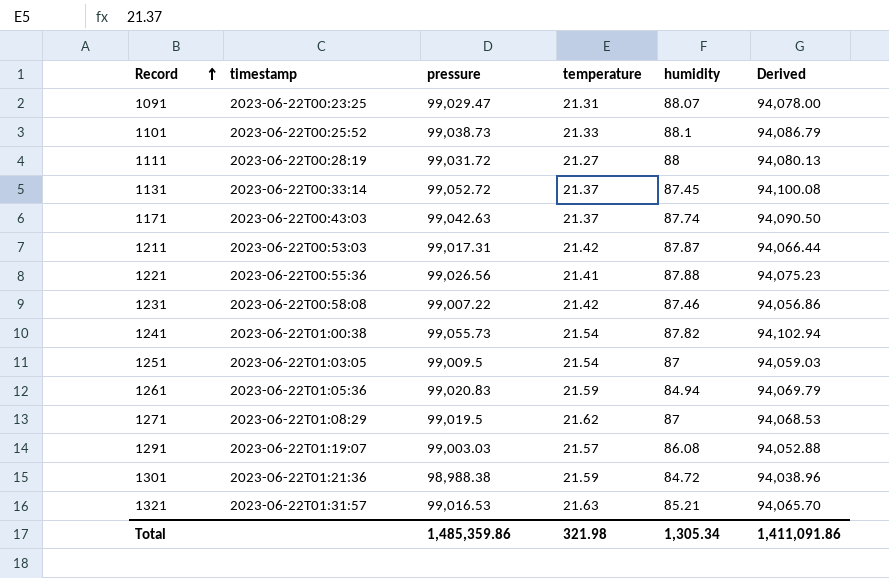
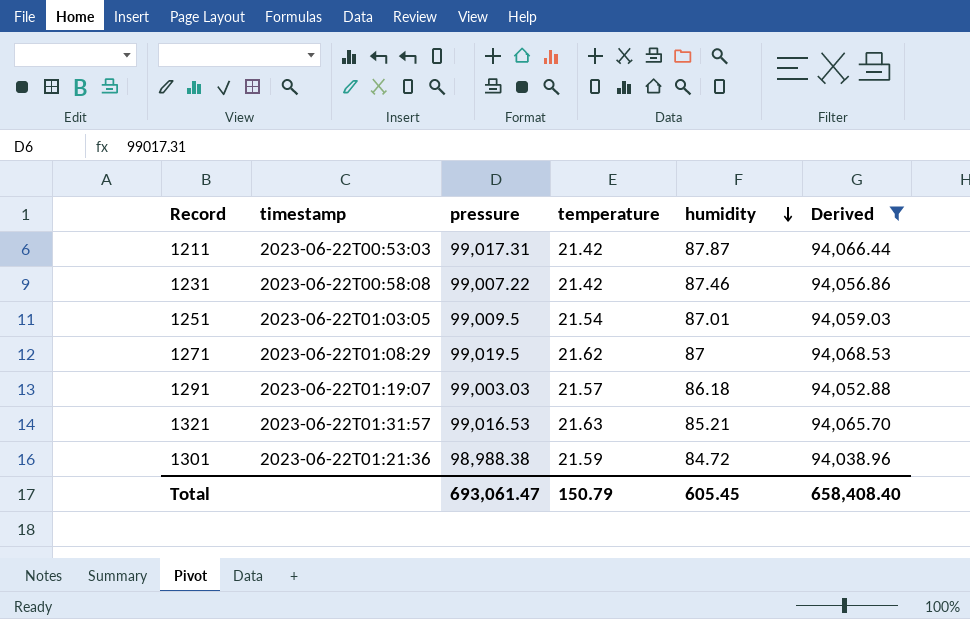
filter: none -> Derived <= 94,068.53
row order: Record ascending -> humidity descending
1251 | humidity: 87 -> 87.01
1291 | humidity: 86.08 -> 86.18
Total | pressure: 1,485,359.86 -> 693,061.47
Total | temperature: 321.98 -> 150.79
Total | humidity: 1,305.34 -> 605.45
Total | Derived: 1,411,091.86 -> 658,408.40

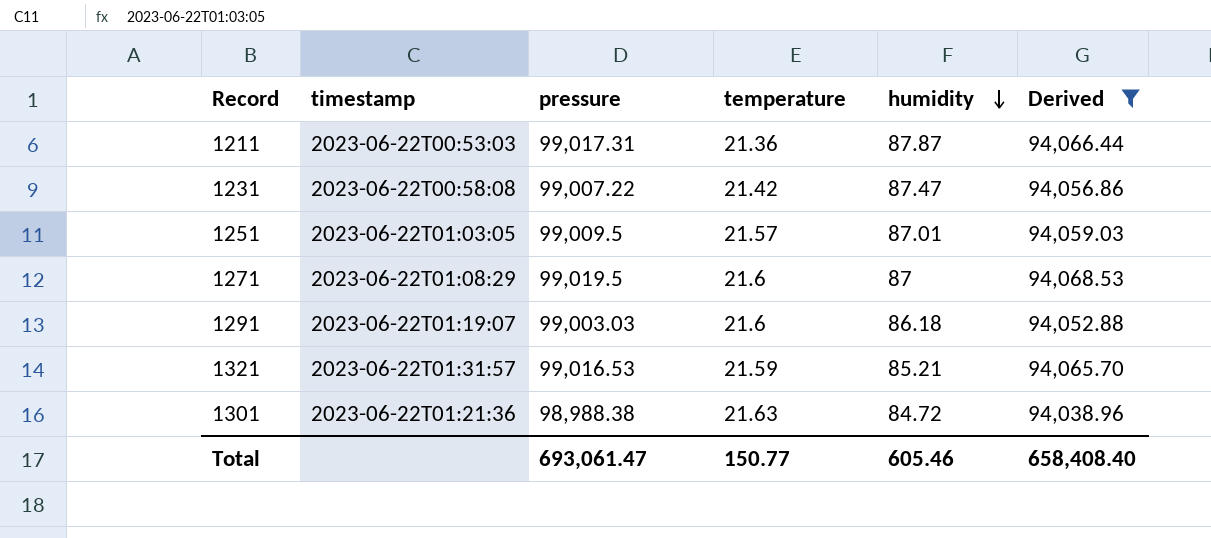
1211 | temperature: 21.42 -> 21.36
1231 | humidity: 87.46 -> 87.47
1251 | temperature: 21.54 -> 21.57
1271 | temperature: 21.62 -> 21.6
1291 | temperature: 21.57 -> 21.6
1321 | temperature: 21.63 -> 21.59
1301 | temperature: 21.59 -> 21.63
Total | temperature: 150.79 -> 150.77
Total | humidity: 605.45 -> 605.46

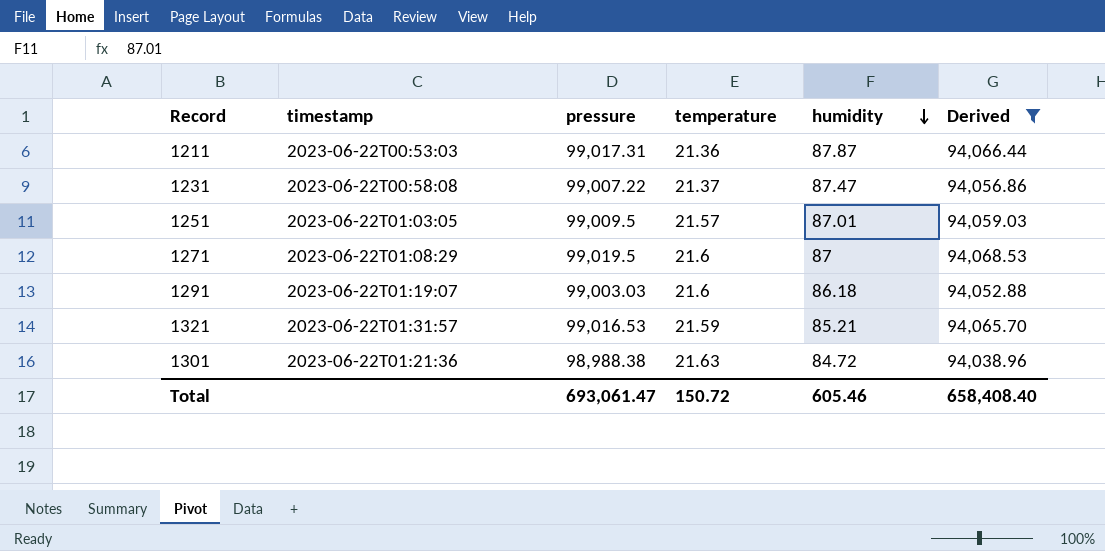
1231 | temperature: 21.42 -> 21.37
Total | temperature: 150.77 -> 150.72

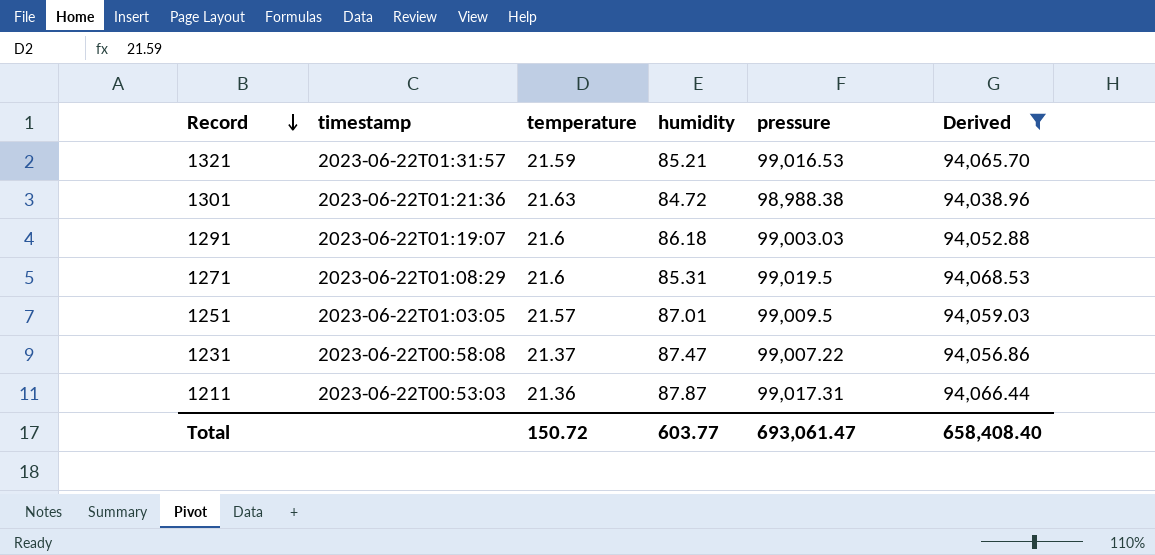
row order: humidity descending -> Record descending
column pressure | position: 3 -> 5
1271 | humidity: 87 -> 85.31
Total | humidity: 605.46 -> 603.77

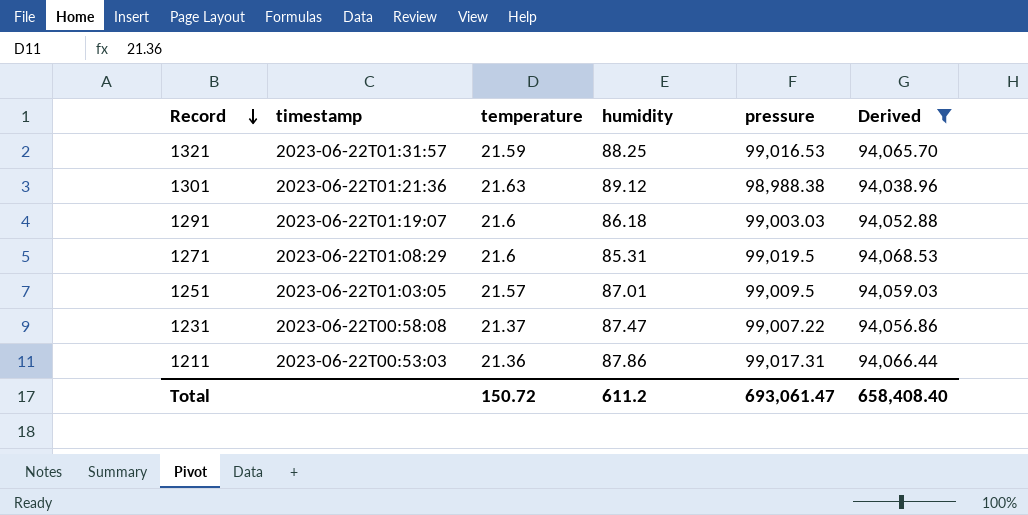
1321 | humidity: 85.21 -> 88.25
1301 | humidity: 84.72 -> 89.12
1211 | humidity: 87.87 -> 87.86
Total | humidity: 603.77 -> 611.2

